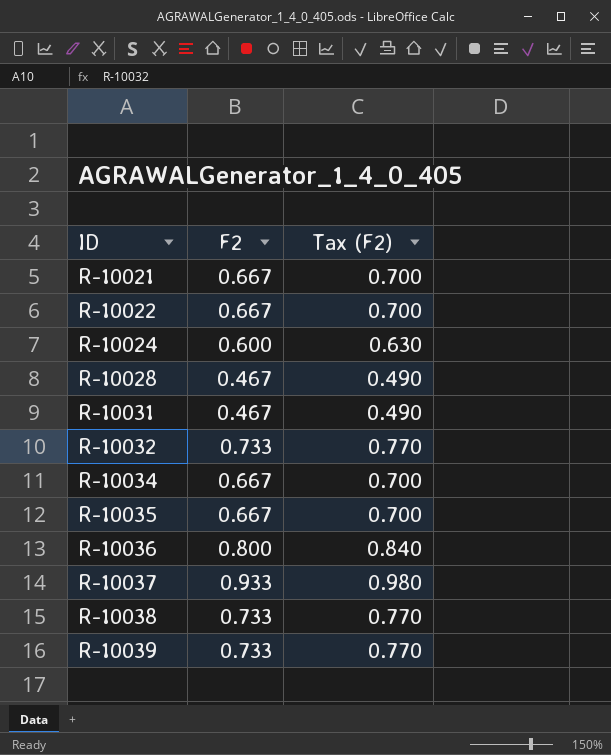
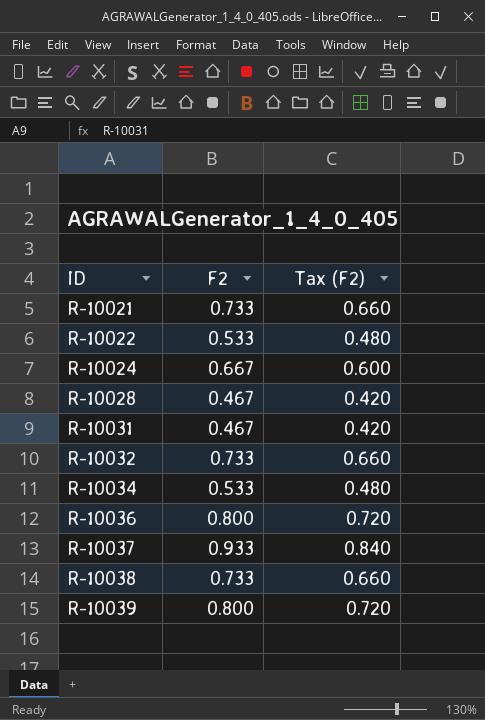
column Tax (F2) | formula: [F2] * 1.05 -> [F2] * 0.9
row R-10035: 0.667 | 0.700 -> none
R-10021 | F2: 0.667 -> 0.733
R-10022 | F2: 0.667 -> 0.533
R-10024 | F2: 0.600 -> 0.667
R-10034 | F2: 0.667 -> 0.533
R-10039 | F2: 0.733 -> 0.800

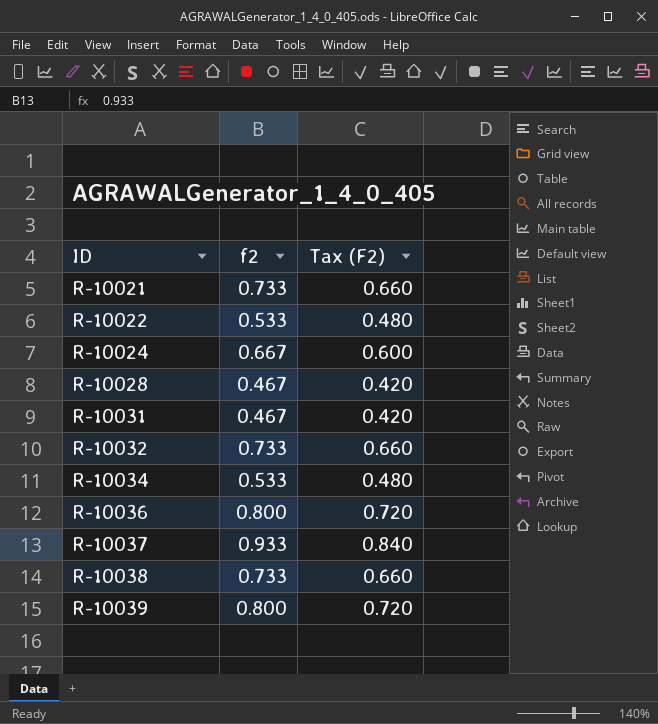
column name: F2 -> f2

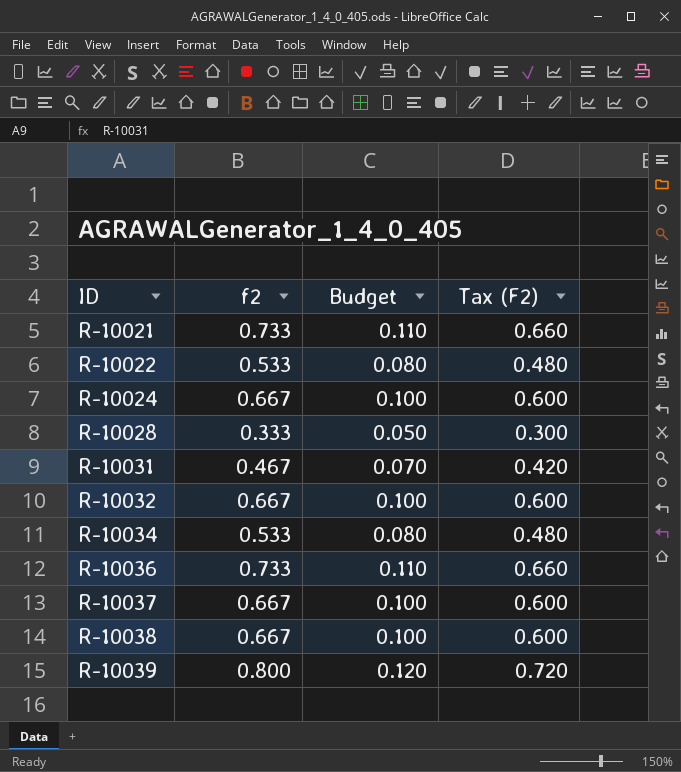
column Budget | formula: none -> [f2] * 0.15
R-10028 | f2: 0.467 -> 0.333
R-10028 | Tax (F2): 0.420 -> 0.300
R-10032 | f2: 0.733 -> 0.667
R-10032 | Tax (F2): 0.660 -> 0.600
R-10036 | f2: 0.800 -> 0.733
R-10036 | Tax (F2): 0.720 -> 0.660
R-10037 | f2: 0.933 -> 0.667
R-10037 | Tax (F2): 0.840 -> 0.600
R-10038 | f2: 0.733 -> 0.667
R-10038 | Tax (F2): 0.660 -> 0.600

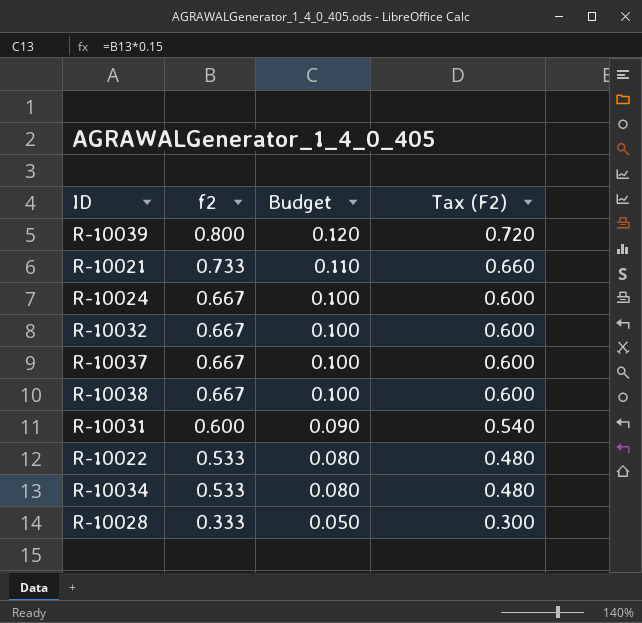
row order: ID ascending -> f2 descending
row R-10036: 0.733 | 0.110 | 0.660 -> none
R-10031 | f2: 0.467 -> 0.600
R-10031 | Budget: 0.070 -> 0.090
R-10031 | Tax (F2): 0.420 -> 0.540

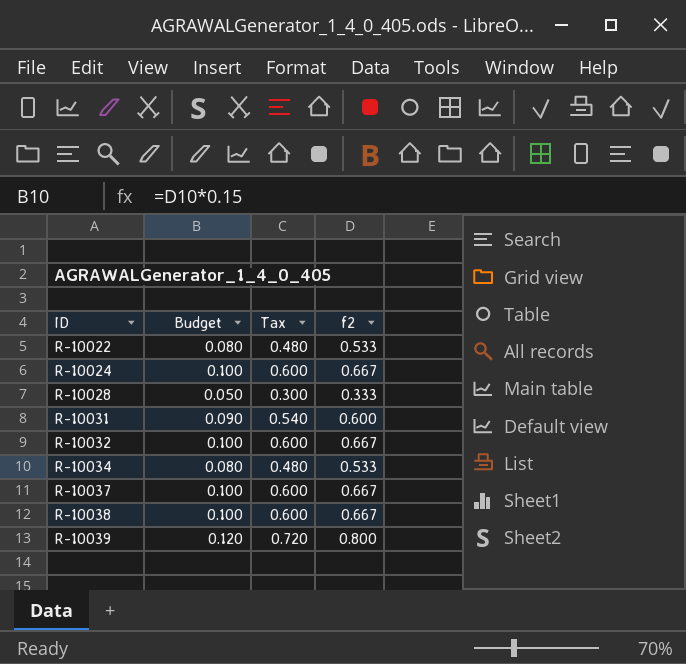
row order: f2 descending -> ID ascending
column name: Tax (F2) -> Tax
column f2 | position: 2 -> 4
row R-10021: 0.733 | 0.110 | 0.660 -> none

